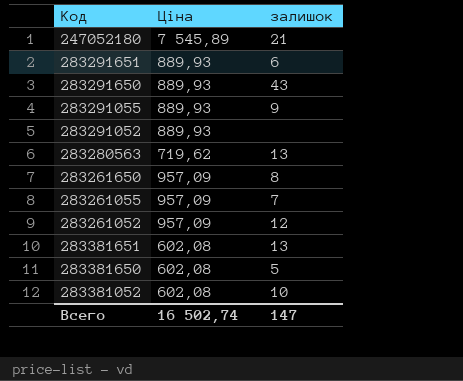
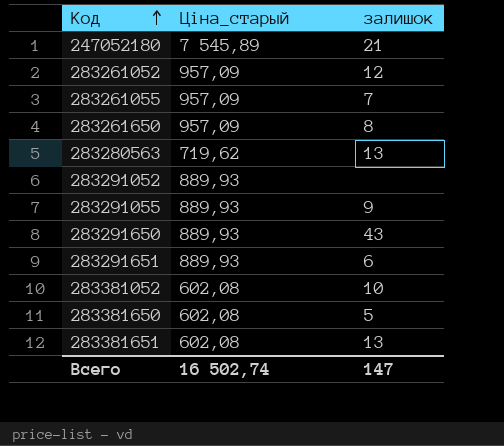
row order: none -> Код ascending
column name: Ціна -> Ціна_старый

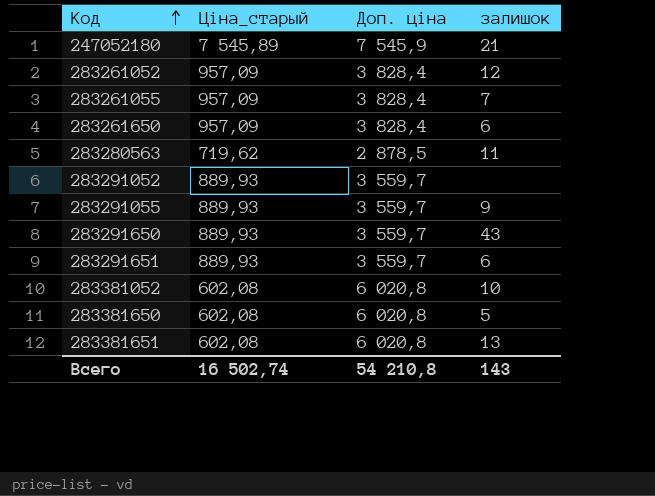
column Доп. ціна | position: none -> 3
283261650 | залишок: 8 -> 6
283280563 | залишок: 13 -> 11
Всего | залишок: 147 -> 143

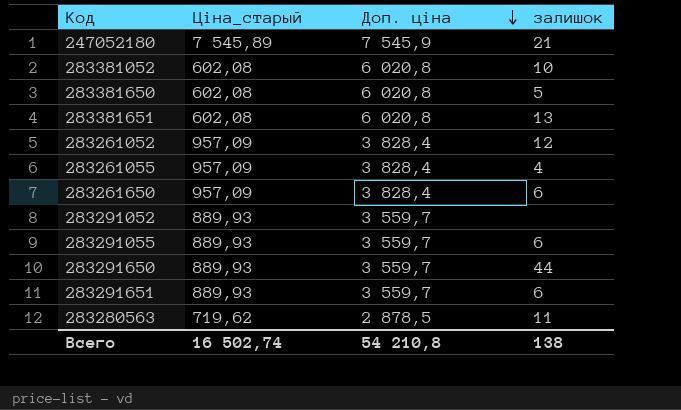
row order: Код ascending -> Доп. ціна descending
283261055 | залишок: 7 -> 4
283291055 | залишок: 9 -> 6
283291650 | залишок: 43 -> 44
Всего | залишок: 143 -> 138

